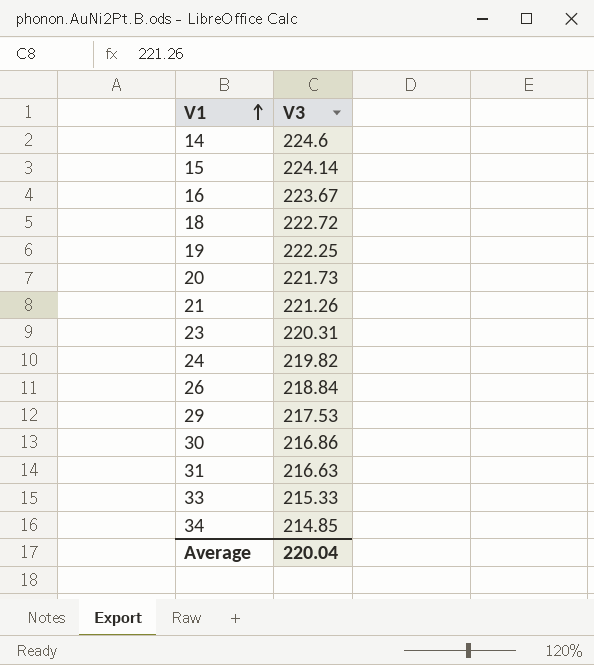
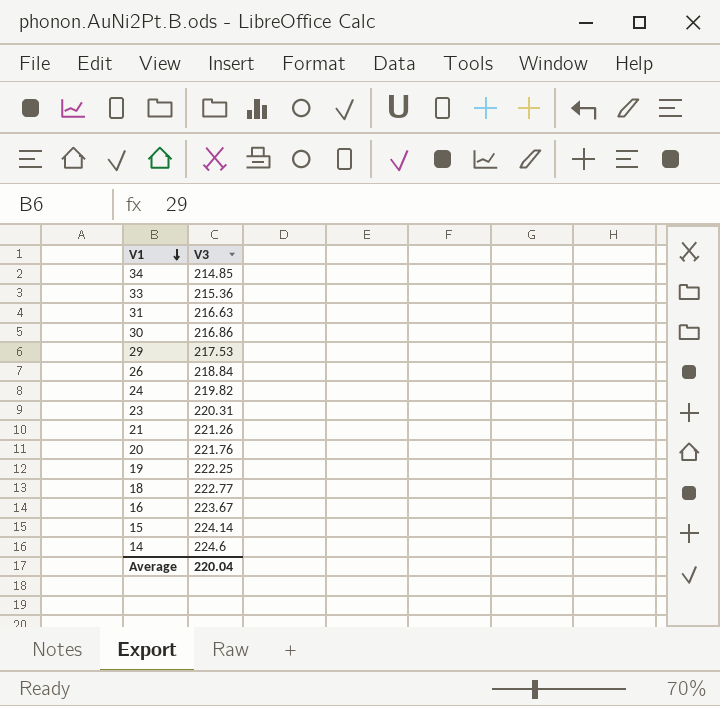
row order: V1 ascending -> V1 descending
33 | V3: 215.33 -> 215.36
20 | V3: 221.73 -> 221.76
18 | V3: 222.72 -> 222.77

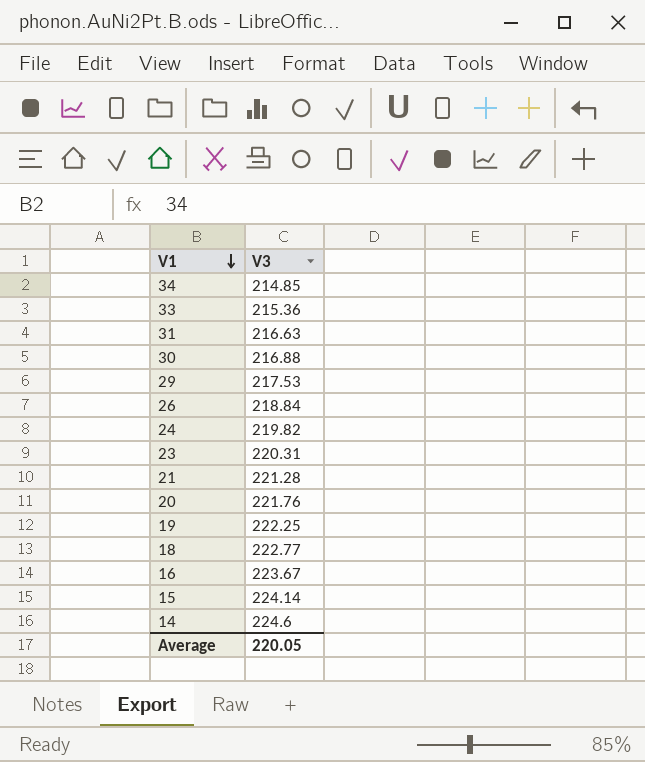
30 | V3: 216.86 -> 216.88
21 | V3: 221.26 -> 221.28
Average | V3: 220.04 -> 220.05

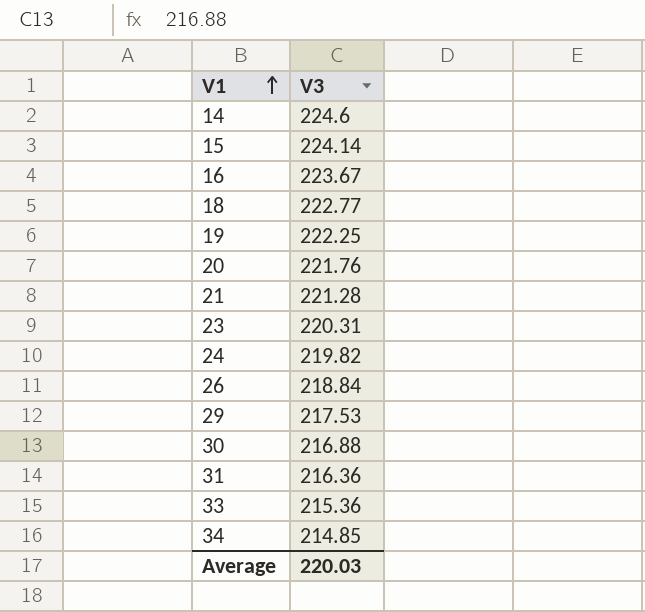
row order: V1 descending -> V1 ascending
31 | V3: 216.63 -> 216.36
Average | V3: 220.05 -> 220.03

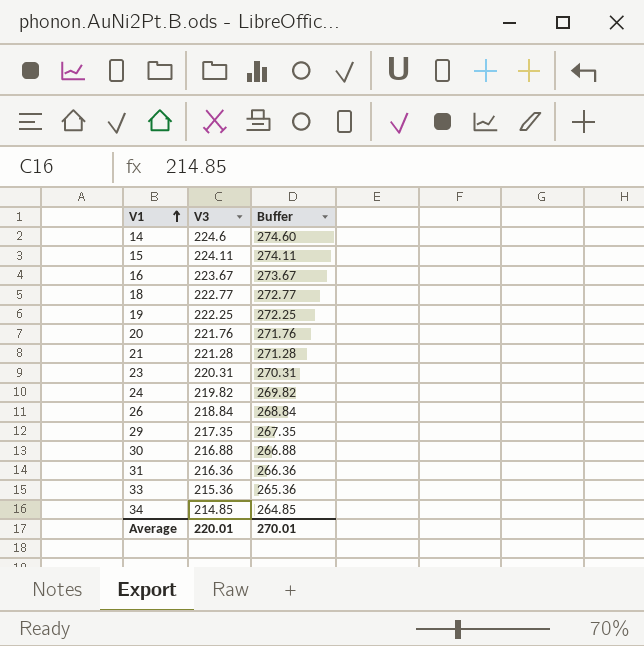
column Buffer | formula: none -> [V3] + 50
15 | V3: 224.14 -> 224.11
29 | V3: 217.53 -> 217.35
Average | V3: 220.03 -> 220.01

